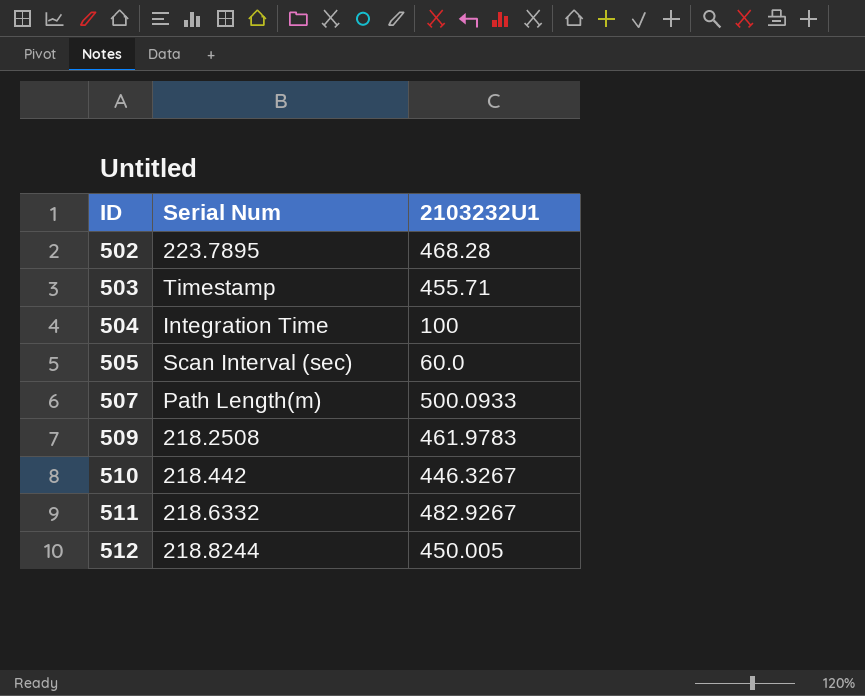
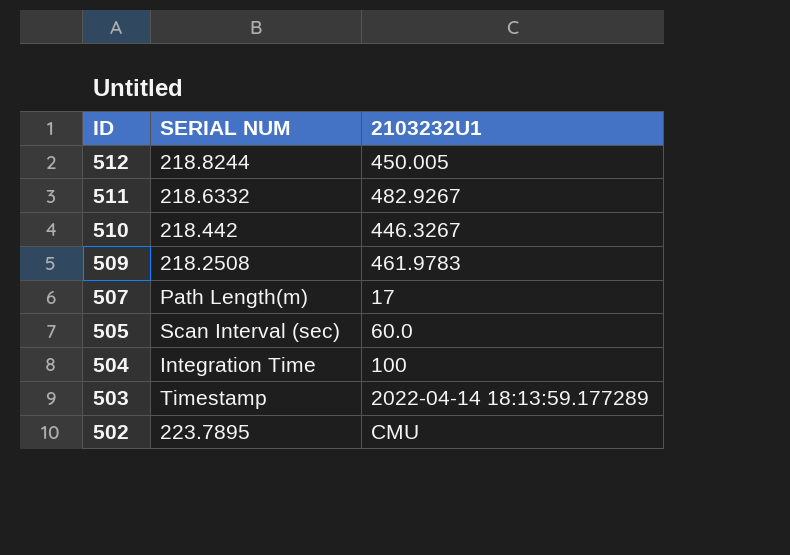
row order: ID ascending -> ID descending
column name: Serial Num -> SERIAL NUM
507 | 2103232U1: 500.0933 -> 17
503 | 2103232U1: 455.71 -> 2022-04-14 18:13:59.177289
502 | 2103232U1: 468.28 -> CMU

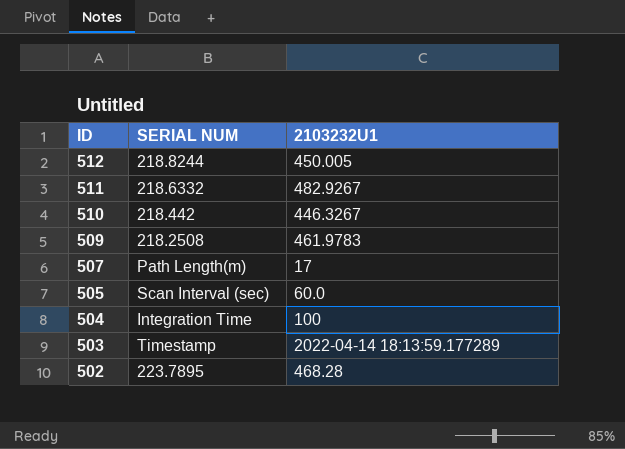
502 | 2103232U1: CMU -> 468.28

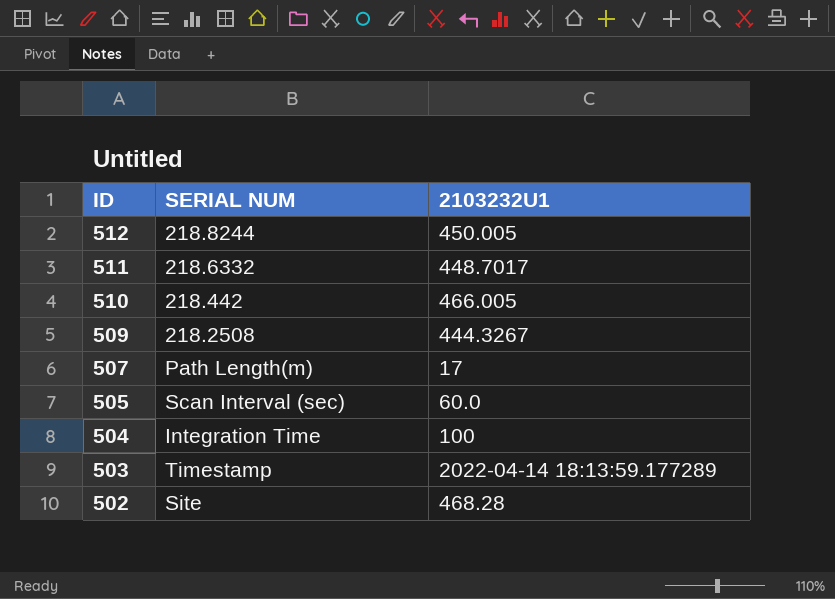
511 | 2103232U1: 482.9267 -> 448.7017
510 | 2103232U1: 446.3267 -> 466.005
509 | 2103232U1: 461.9783 -> 444.3267
502 | SERIAL NUM: 223.7895 -> Site

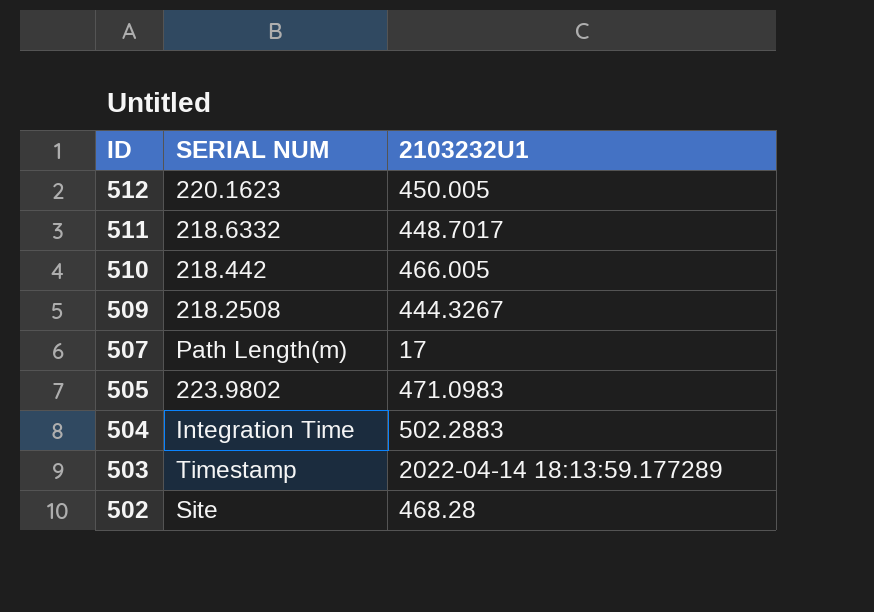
512 | SERIAL NUM: 218.8244 -> 220.1623
505 | SERIAL NUM: Scan Interval (sec) -> 223.9802
505 | 2103232U1: 60.0 -> 471.0983
504 | 2103232U1: 100 -> 502.2883

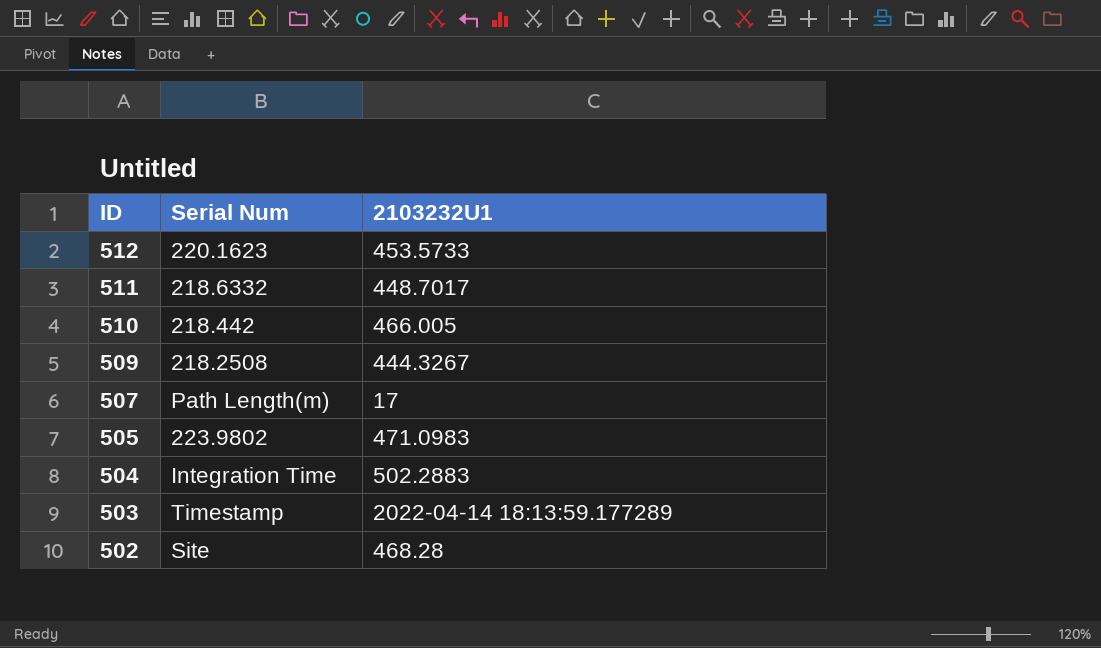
column name: SERIAL NUM -> Serial Num
512 | 2103232U1: 450.005 -> 453.5733

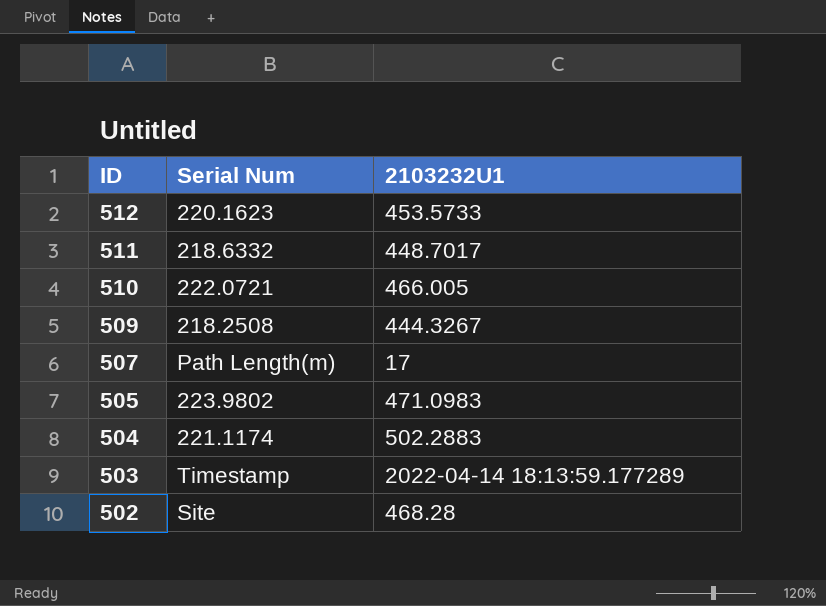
510 | Serial Num: 218.442 -> 222.0721
504 | Serial Num: Integration Time -> 221.1174

